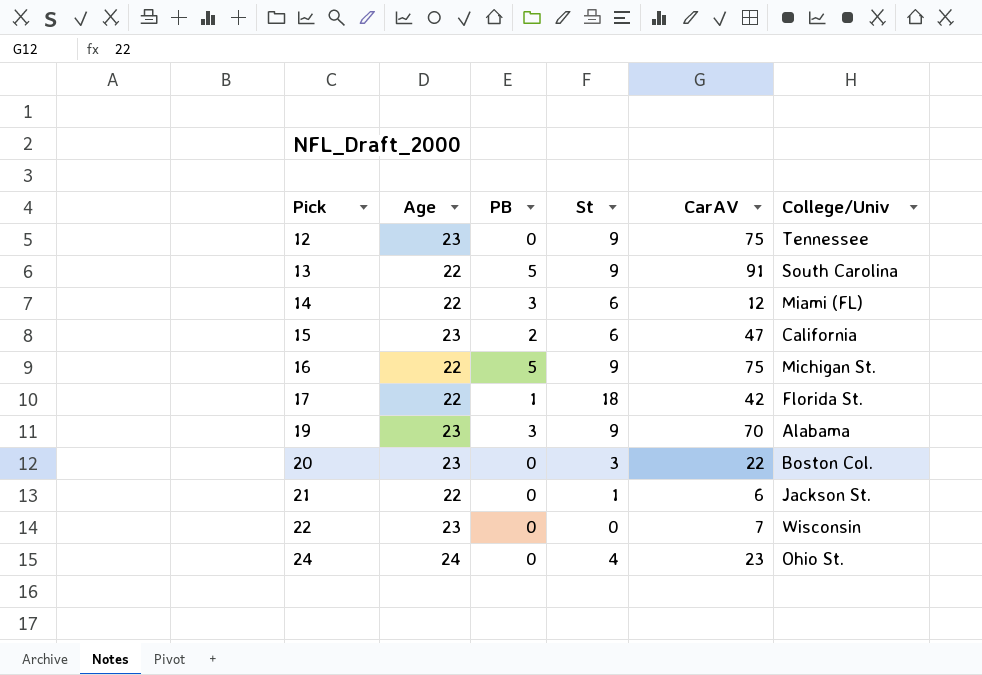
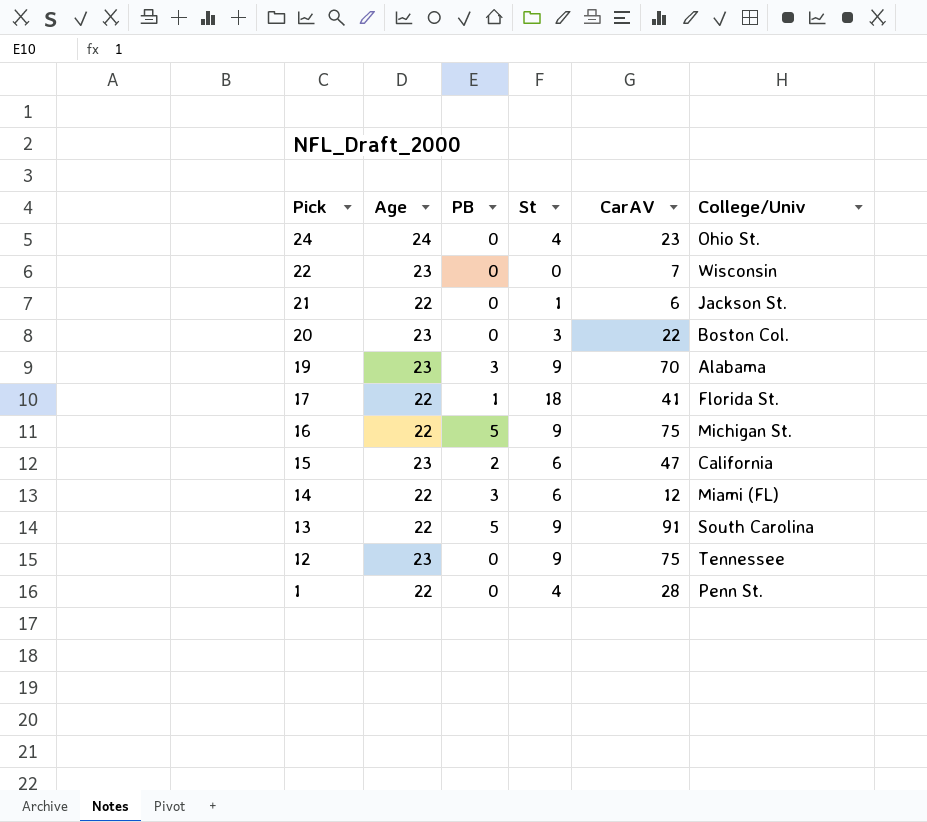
row order: Pick ascending -> Pick descending
17 | CarAV: 42 -> 41
row 1: none -> 22 | 0 | 4 | 28 | Penn St.

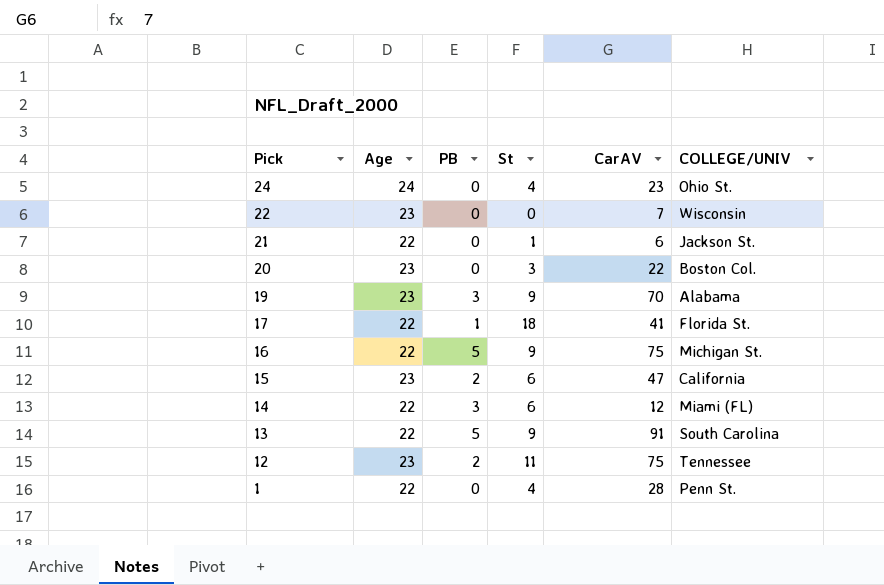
column name: College/Univ -> COLLEGE/UNIV
12 | PB: 0 -> 2
12 | St: 9 -> 11

